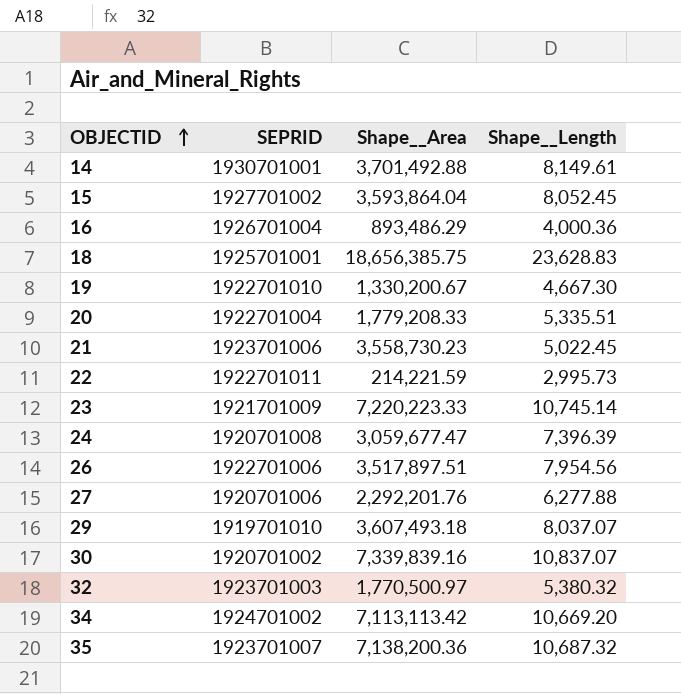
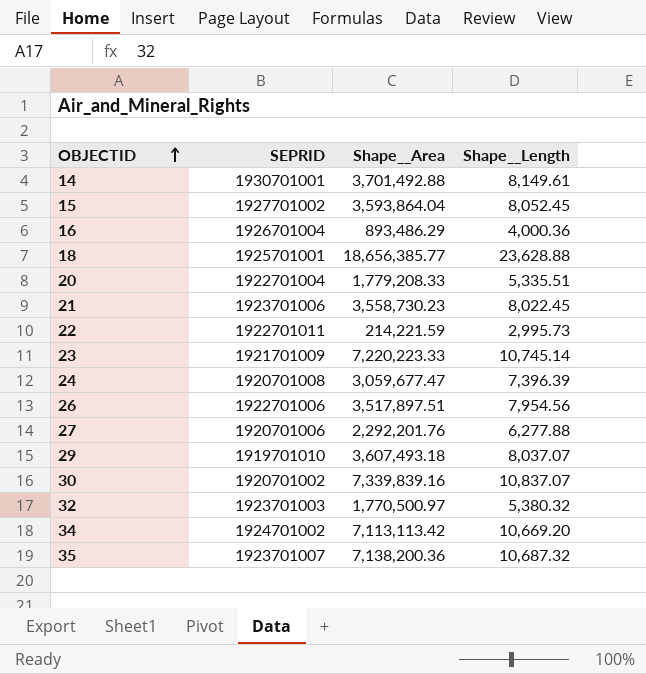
row 19: 1922701010 | 1,330,200.67 | 4,667.30 -> none
18 | Shape__Area: 18,656,385.75 -> 18,656,385.77
18 | Shape__Length: 23,628.83 -> 23,628.88
21 | Shape__Length: 5,022.45 -> 8,022.45

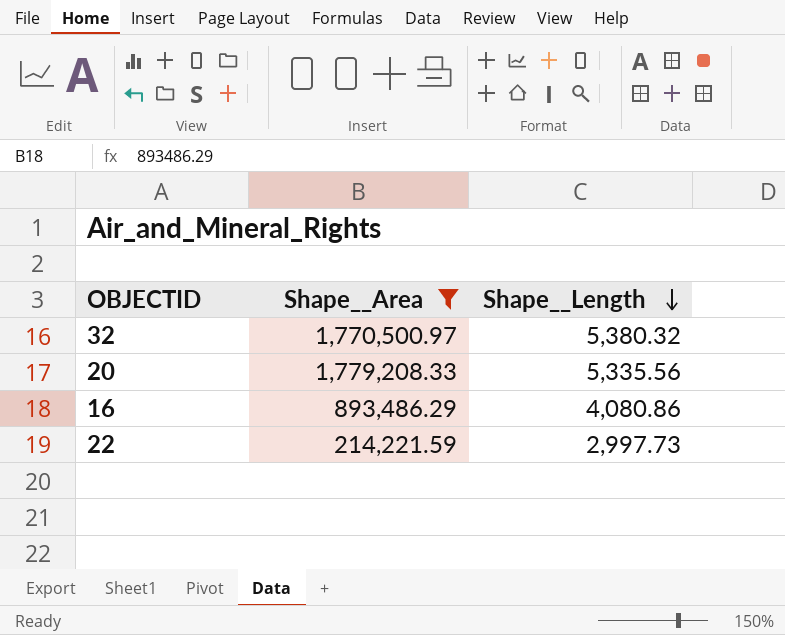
filter: none -> Shape__Area <= 1,779,208.33
row order: OBJECTID ascending -> Shape__Length descending
column SEPRID | position: 2 -> none
20 | Shape__Length: 5,335.51 -> 5,335.56
16 | Shape__Length: 4,000.36 -> 4,080.86
22 | Shape__Length: 2,995.73 -> 2,997.73

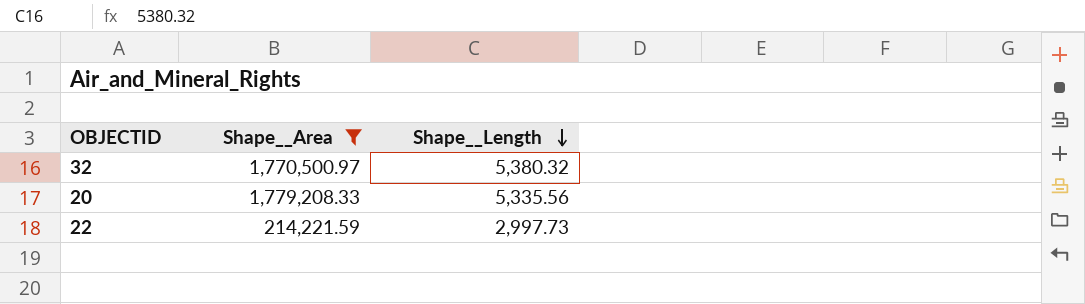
row 16: 893,486.29 | 4,080.86 -> none

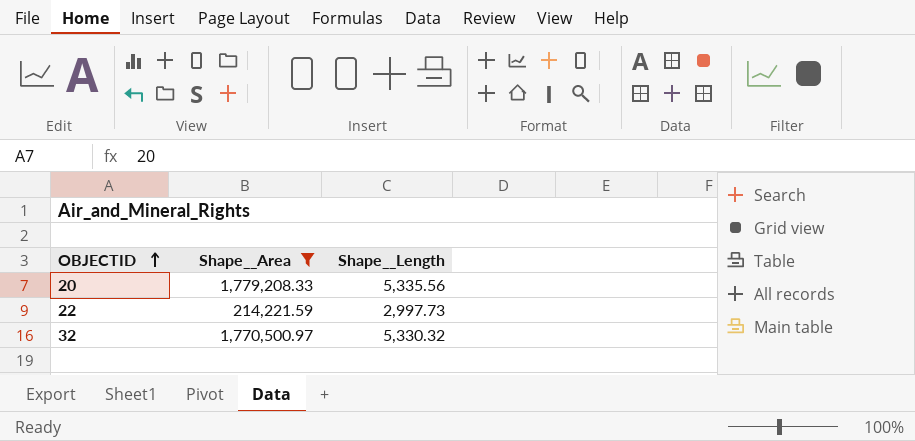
row order: Shape__Length descending -> OBJECTID ascending
32 | Shape__Length: 5,380.32 -> 5,330.32

